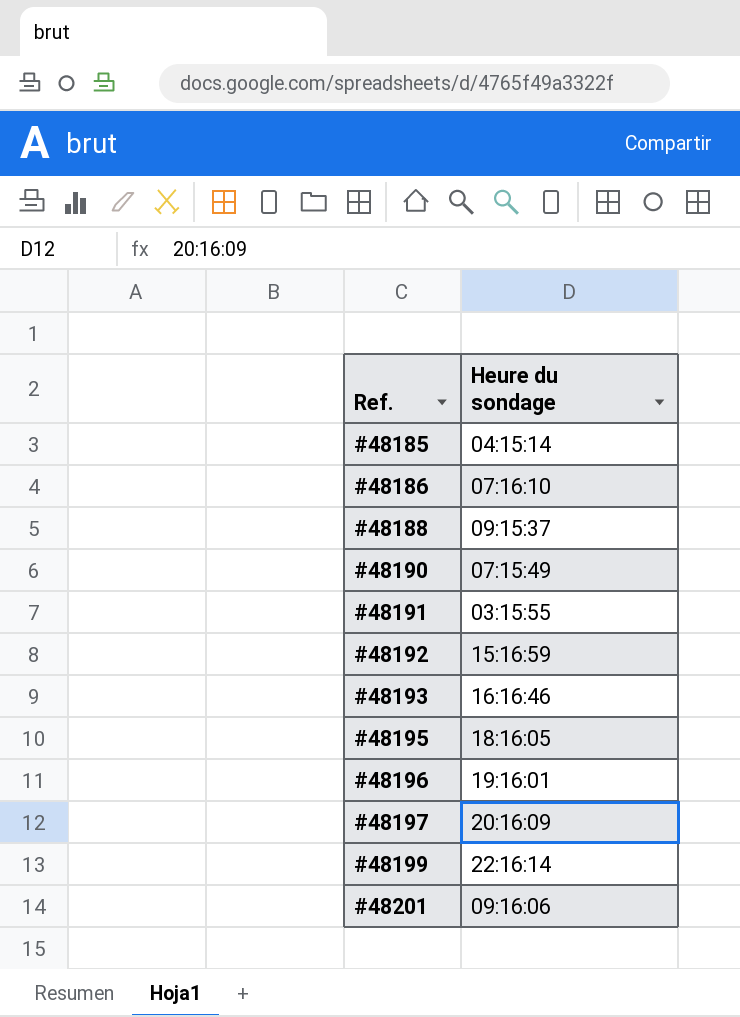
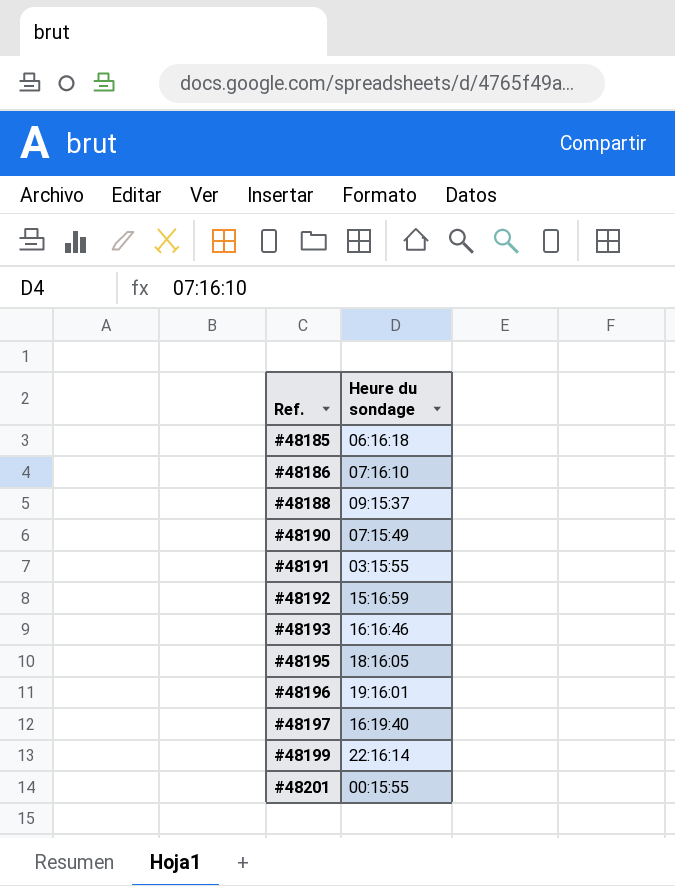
#48185 | Heure du sondage: 04:15:14 -> 06:16:18
#48197 | Heure du sondage: 20:16:09 -> 16:19:40
#48201 | Heure du sondage: 09:16:06 -> 00:15:55

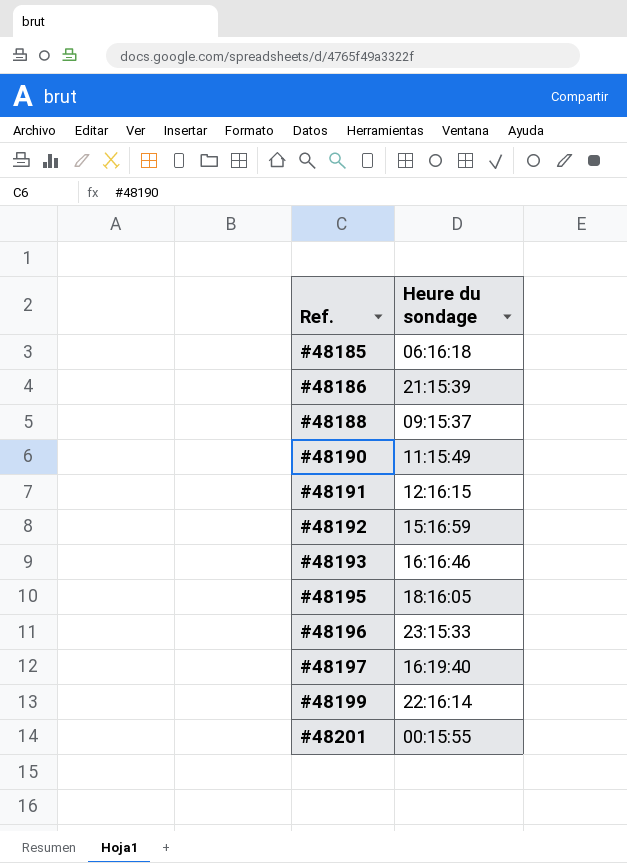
#48186 | Heure du sondage: 07:16:10 -> 21:15:39
#48190 | Heure du sondage: 07:15:49 -> 11:15:49
#48191 | Heure du sondage: 03:15:55 -> 12:16:15
#48196 | Heure du sondage: 19:16:01 -> 23:15:33

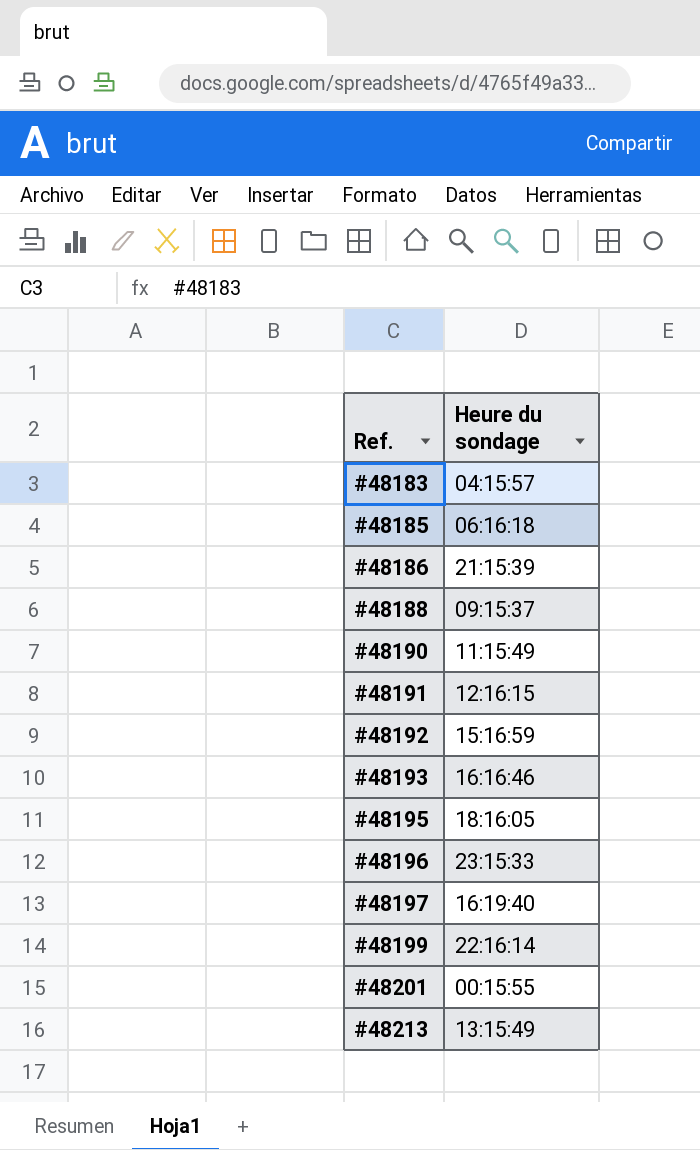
row #48183: none -> 04:15:57
row #48213: none -> 13:15:49

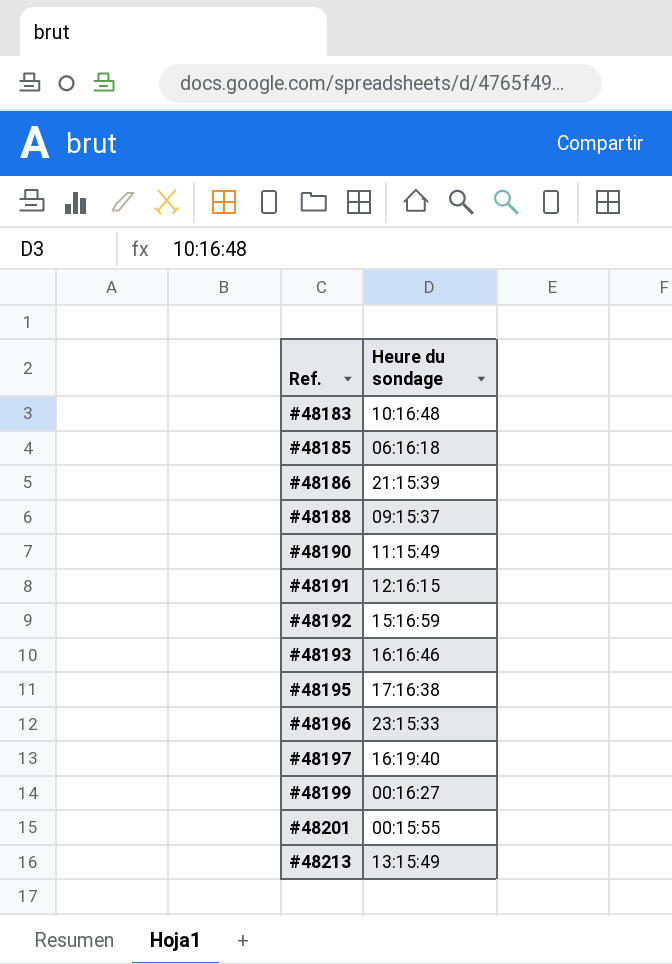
#48183 | Heure du sondage: 04:15:57 -> 10:16:48
#48195 | Heure du sondage: 18:16:05 -> 17:16:38
#48199 | Heure du sondage: 22:16:14 -> 00:16:27

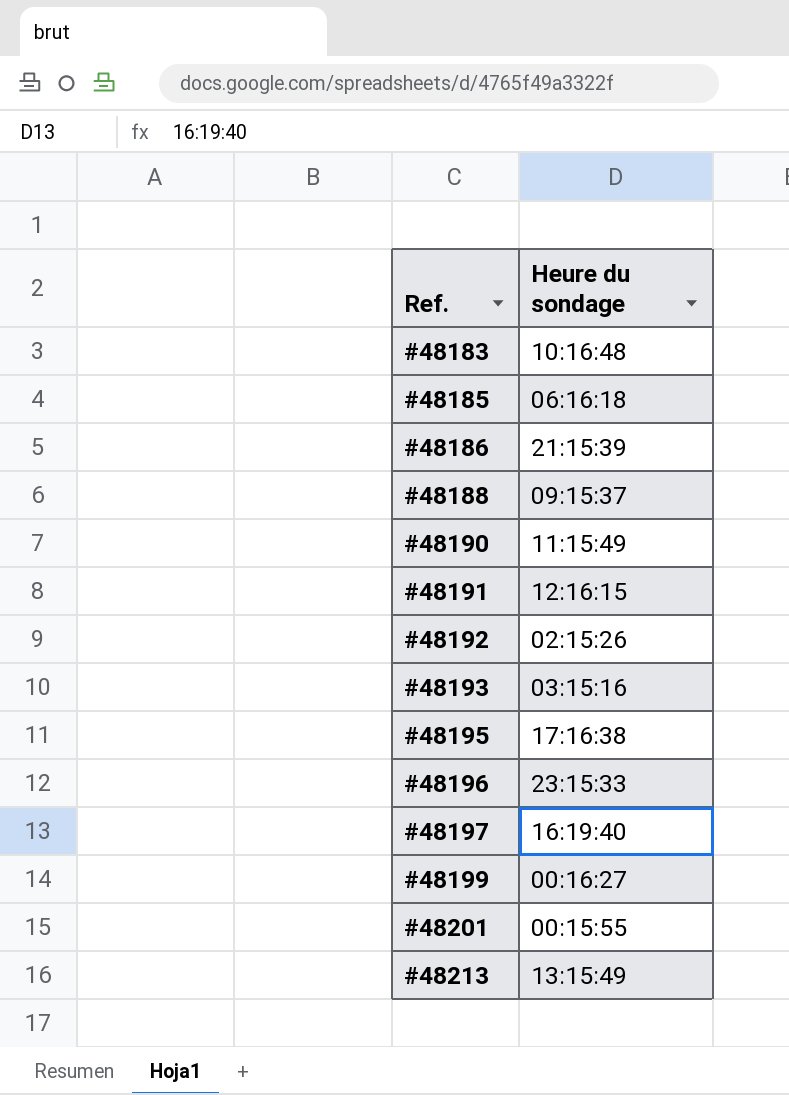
#48192 | Heure du sondage: 15:16:59 -> 02:15:26
#48193 | Heure du sondage: 16:16:46 -> 03:15:16

